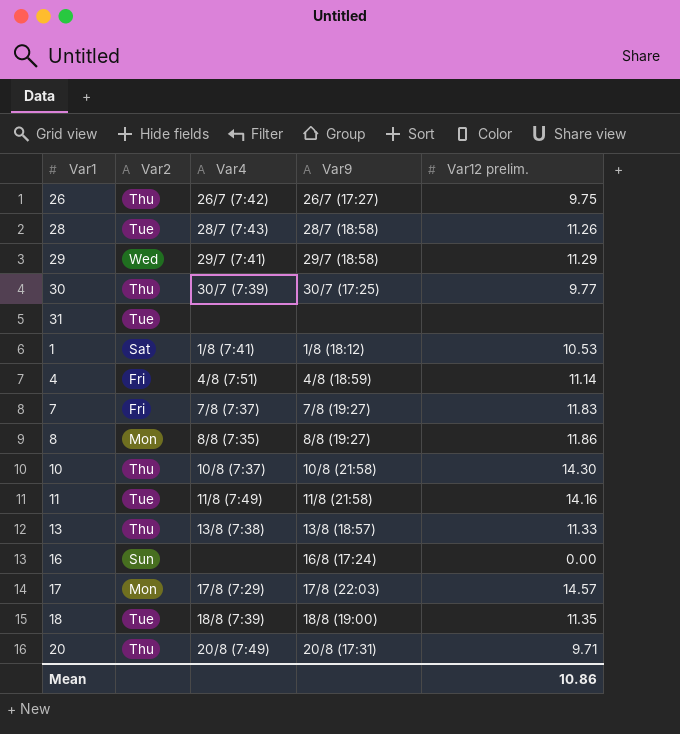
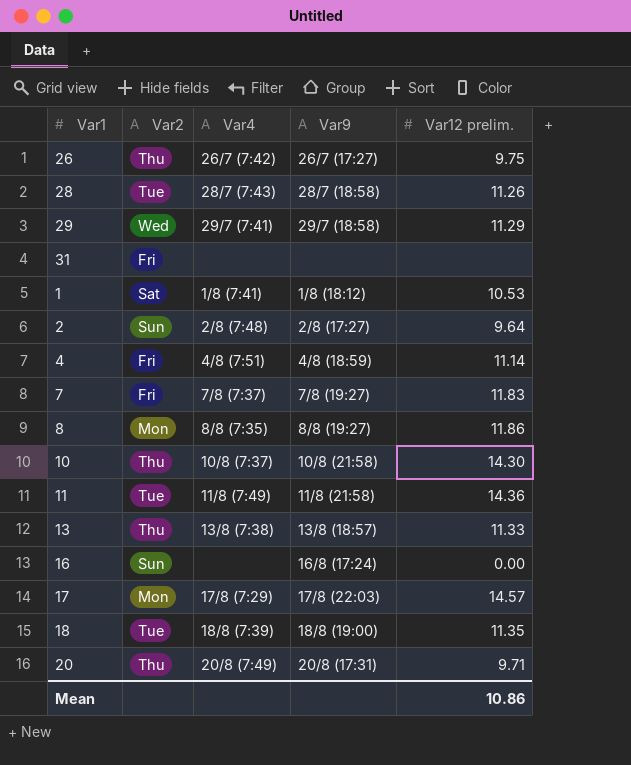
row 30: Thu | 30/7 (7:39) | 30/7 (17:25) | 9.77 -> none
31 | Var2: Tue -> Fri
row 2: none -> Sun | 2/8 (7:48) | 2/8 (17:27) | 9.64
11 | Var12 prelim.: 14.16 -> 14.36

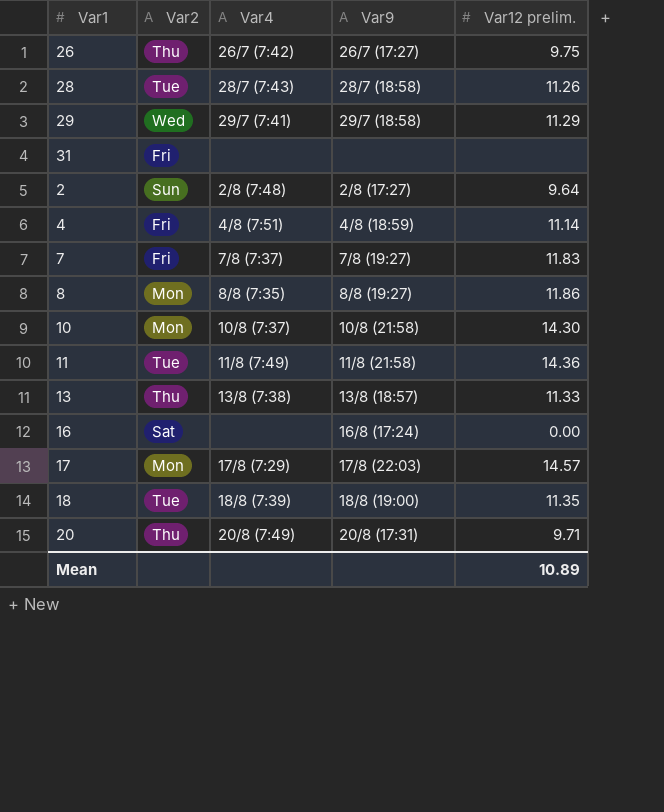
row 1: Sat | 1/8 (7:41) | 1/8 (18:12) | 10.53 -> none
10 | Var2: Thu -> Mon
16 | Var2: Sun -> Sat
Mean | Var12 prelim.: 10.86 -> 10.89

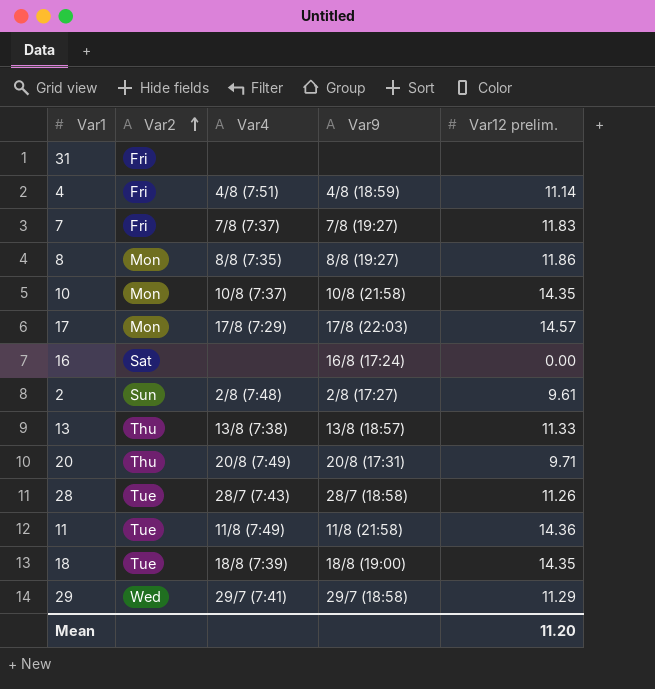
row order: none -> Var2 ascending
row 26: Thu | 26/7 (7:42) | 26/7 (17:27) | 9.75 -> none
10 | Var12 prelim.: 14.30 -> 14.35
2 | Var12 prelim.: 9.64 -> 9.61
18 | Var12 prelim.: 11.35 -> 14.35
Mean | Var12 prelim.: 10.89 -> 11.20

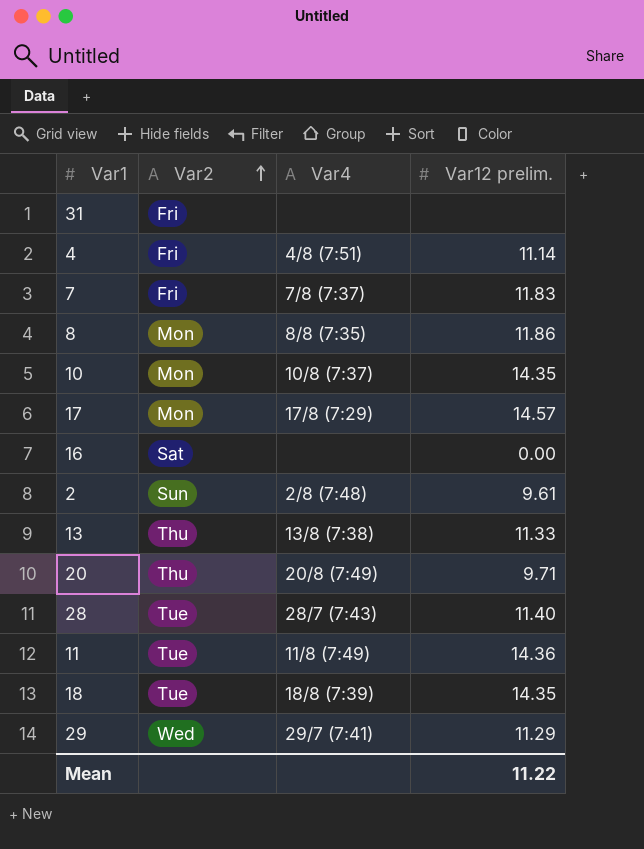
column Var9 | position: 4 -> none
28 | Var12 prelim.: 11.26 -> 11.40
Mean | Var12 prelim.: 11.20 -> 11.22

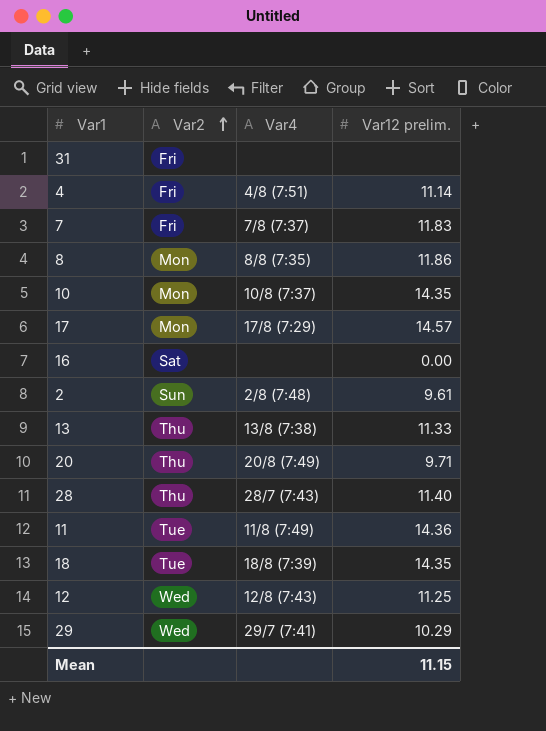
28 | Var2: Tue -> Thu
row 12: none -> Wed | 12/8 (7:43) | 11.25
29 | Var12 prelim.: 11.29 -> 10.29
Mean | Var12 prelim.: 11.22 -> 11.15

